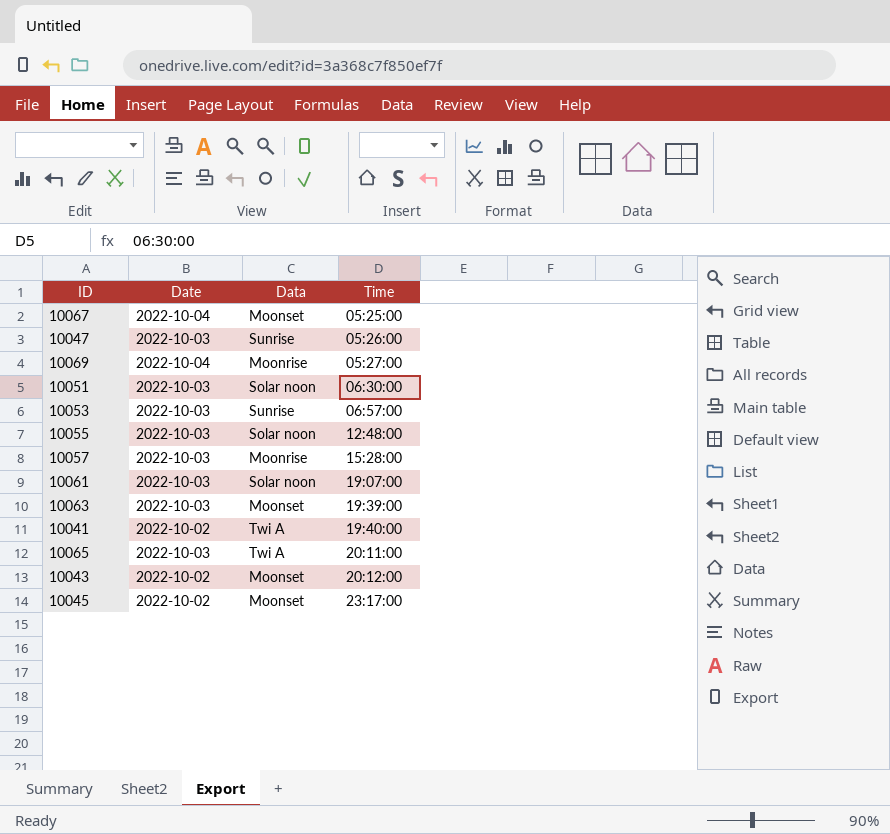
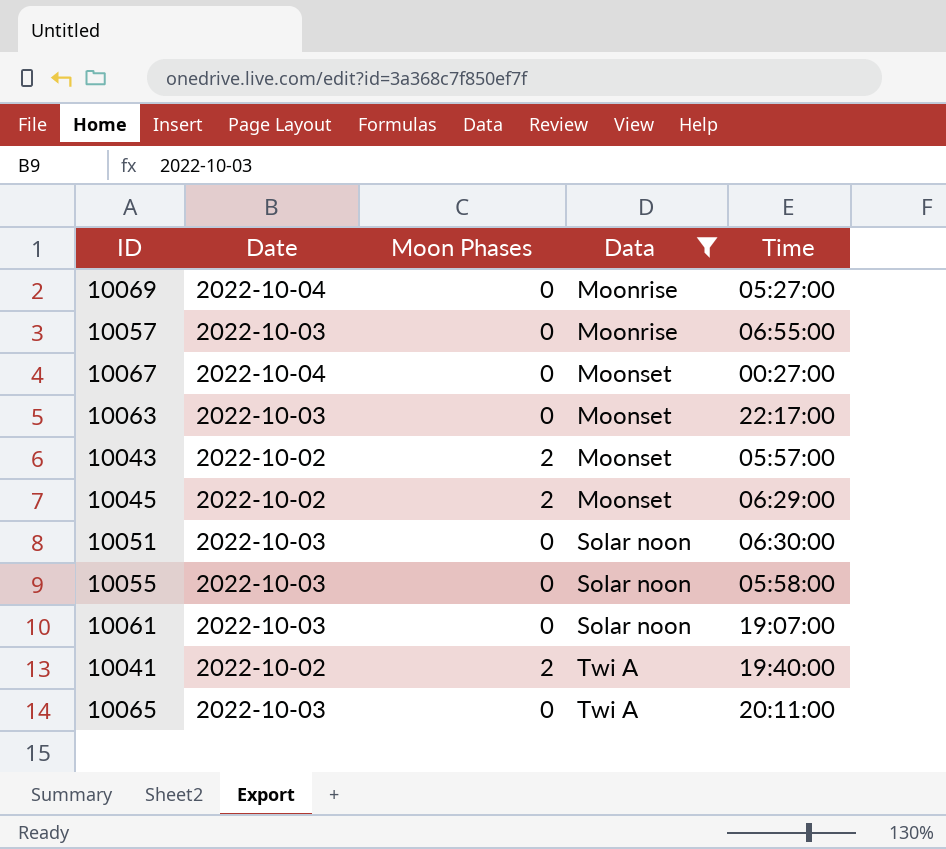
filter: none -> Data != Sunrise
row order: Time ascending -> Data ascending
column Moon Phases | position: none -> 3
10057 | Time: 15:28:00 -> 06:55:00
10067 | Time: 05:25:00 -> 00:27:00
10063 | Time: 19:39:00 -> 22:17:00
10043 | Time: 20:12:00 -> 05:57:00
10045 | Time: 23:17:00 -> 06:29:00
10055 | Time: 12:48:00 -> 05:58:00

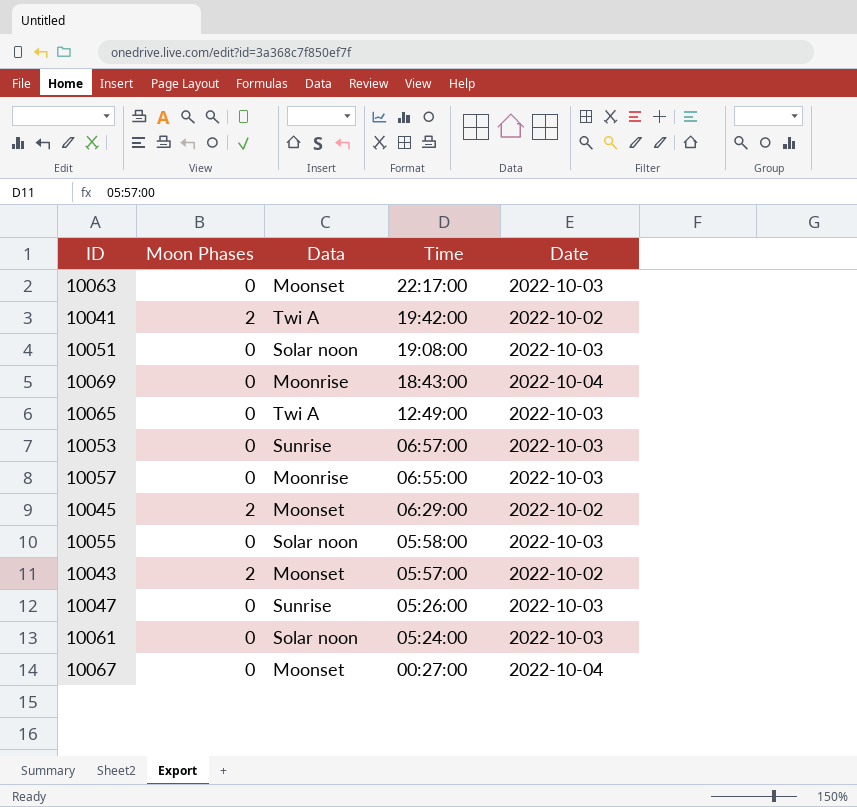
filter: Data != Sunrise -> none
row order: Data ascending -> Time descending
column Date | position: 2 -> 5
10041 | Time: 19:40:00 -> 19:42:00
10051 | Time: 06:30:00 -> 19:08:00
10069 | Time: 05:27:00 -> 18:43:00
10065 | Time: 20:11:00 -> 12:49:00
10061 | Time: 19:07:00 -> 05:24:00

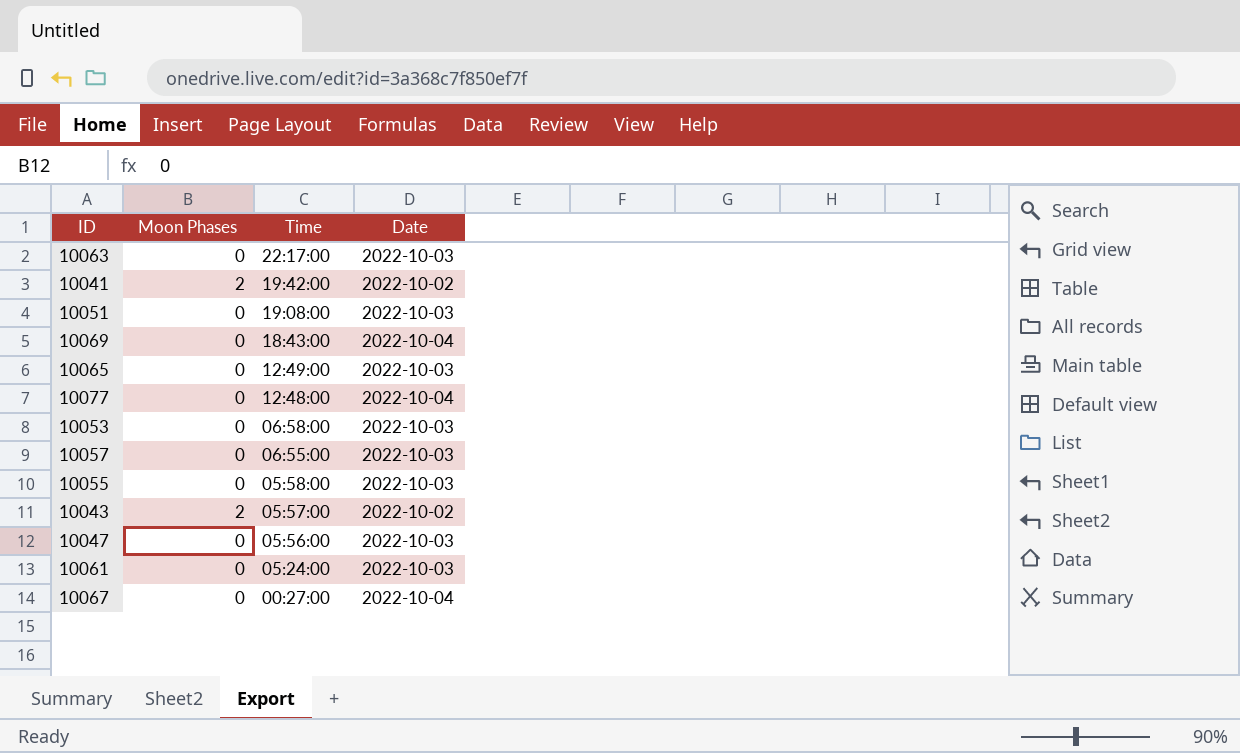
column Data | position: 3 -> none
row 10045: 2 | Moonset | 06:29:00 | 2022-10-02 -> none
row 10077: none -> 0 | 12:48:00 | 2022-10-04
10053 | Time: 06:57:00 -> 06:58:00
10047 | Time: 05:26:00 -> 05:56:00

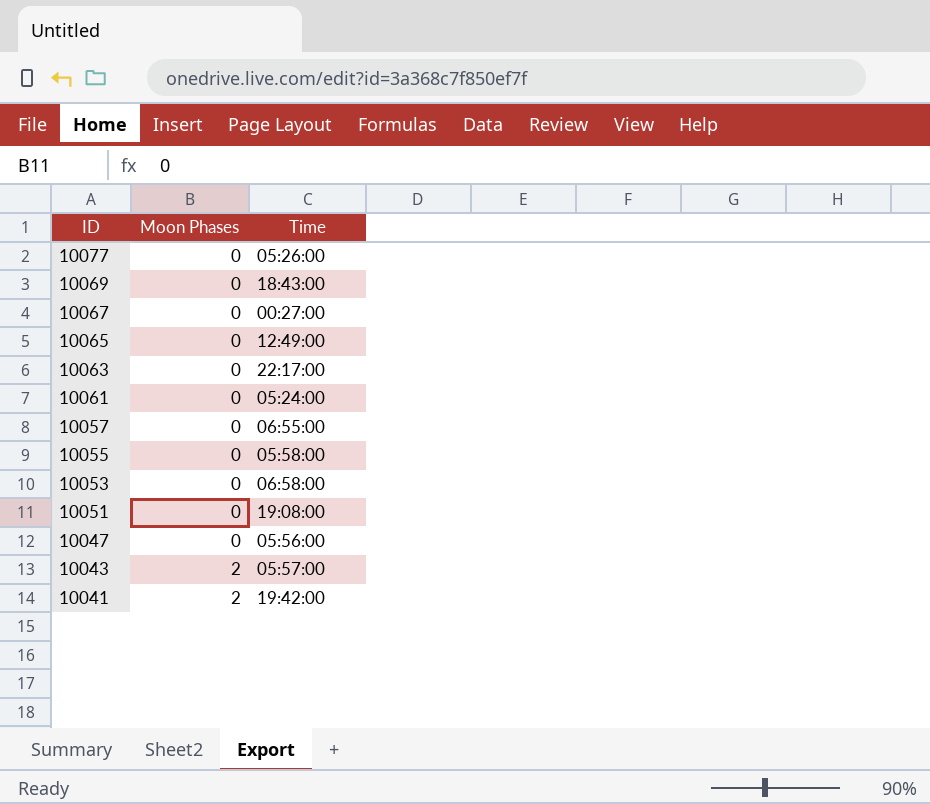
row order: Time descending -> ID descending
column Date | position: 4 -> none
10077 | Time: 12:48:00 -> 05:26:00

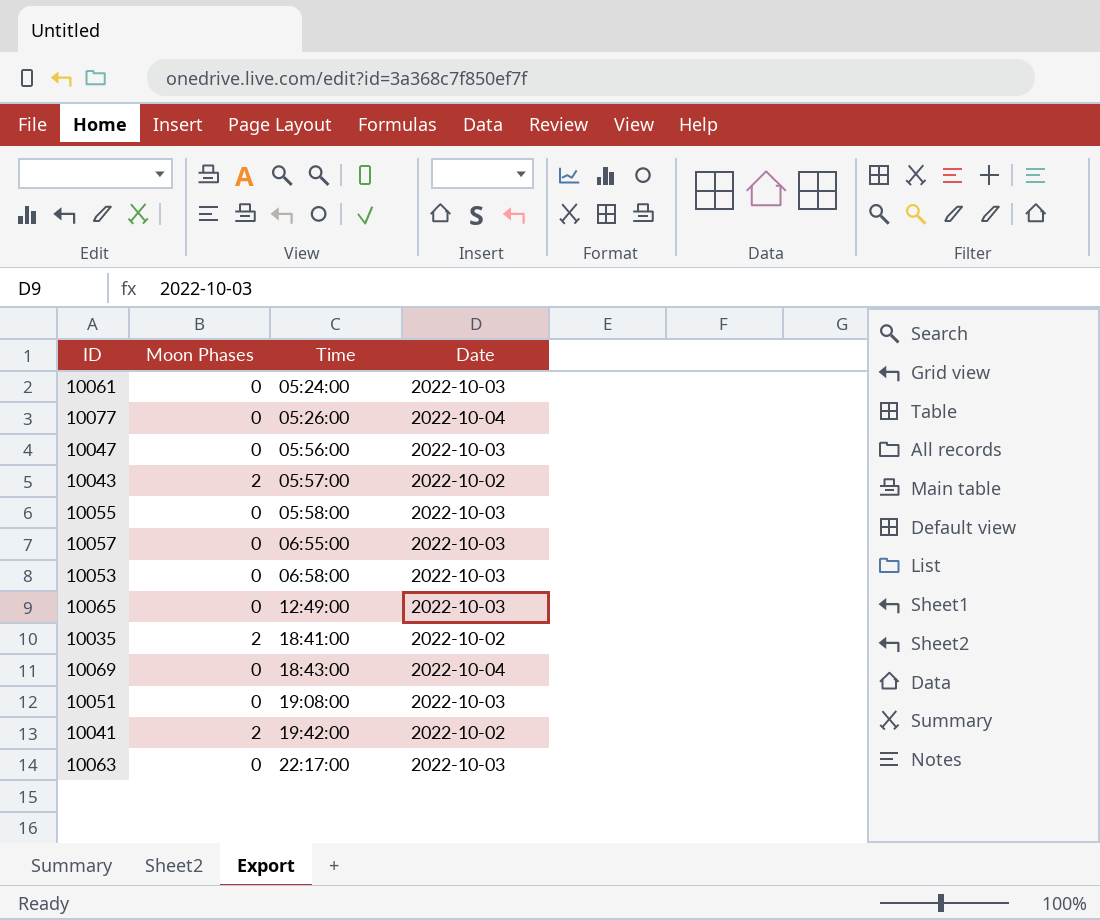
row order: ID descending -> Time ascending
column Date | position: none -> 4
row 10067: 0 | 00:27:00 -> none
row 10035: none -> 2 | 18:41:00 | 2022-10-02

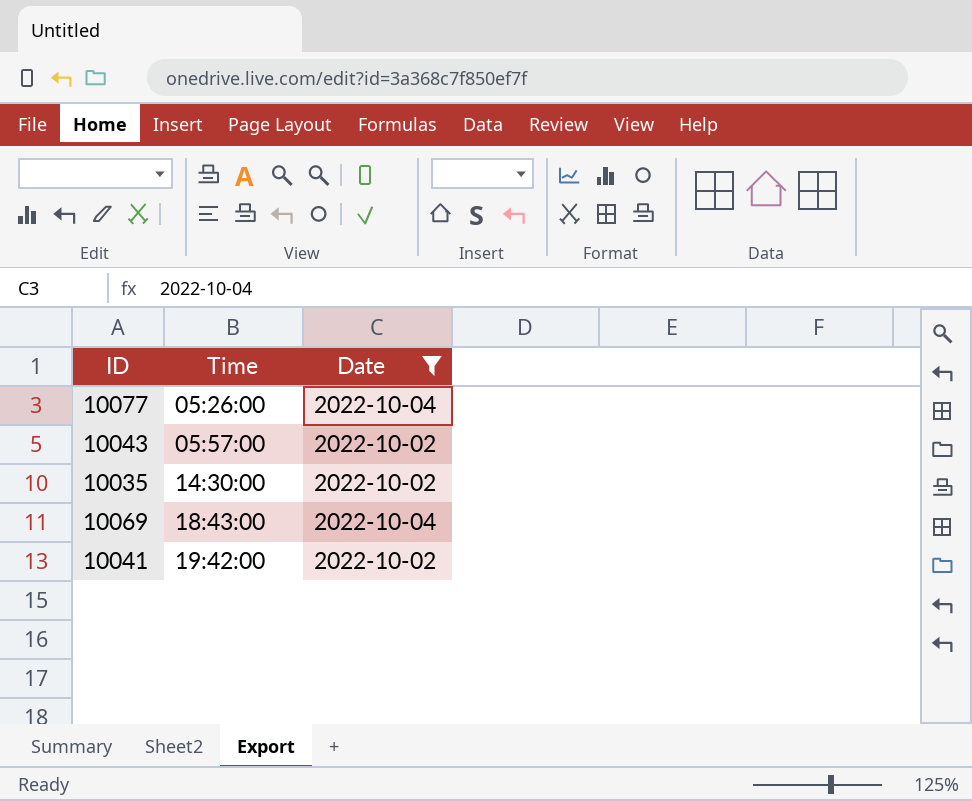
filter: none -> Date != 2022-10-03
column Moon Phases | position: 2 -> none
10035 | Time: 18:41:00 -> 14:30:00

